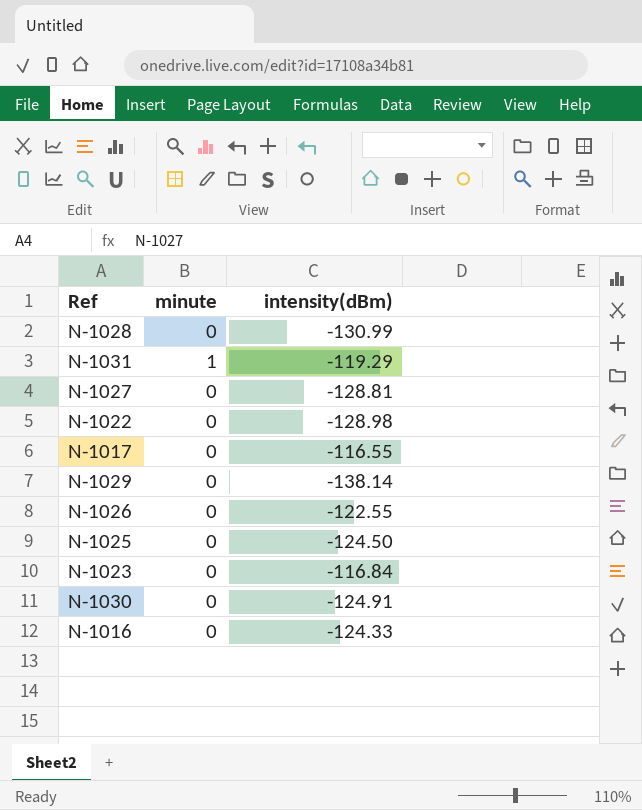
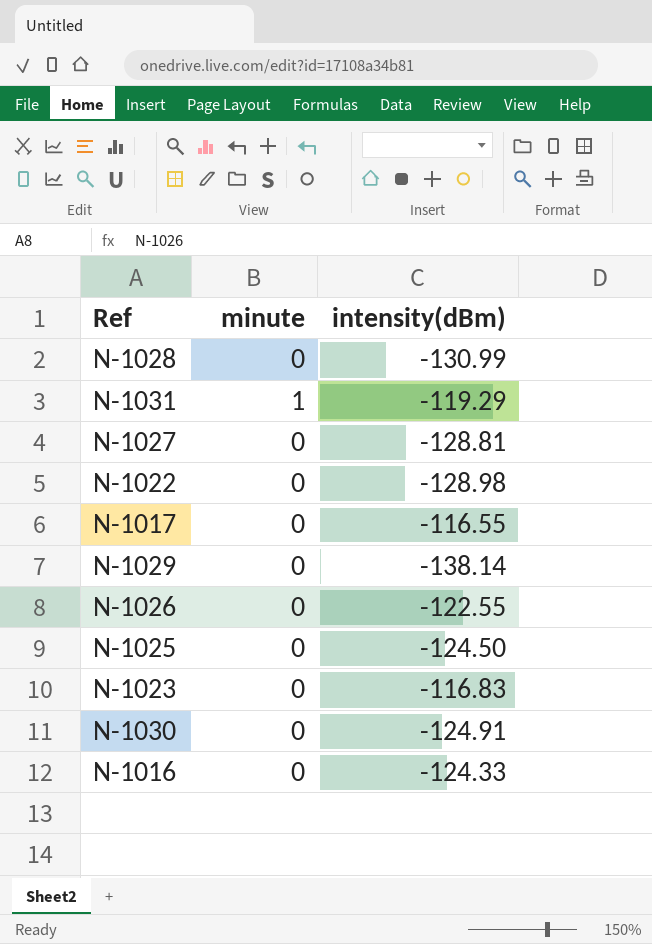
N-1023 | intensity(dBm): -116.84 -> -116.83

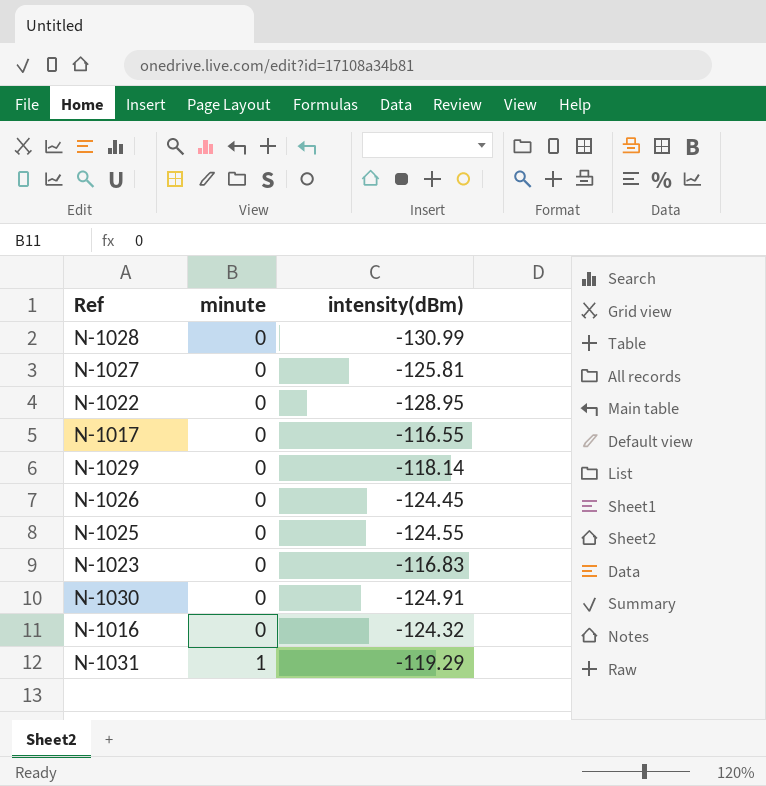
row order: none -> minute ascending
N-1027 | intensity(dBm): -128.81 -> -125.81
N-1022 | intensity(dBm): -128.98 -> -128.95
N-1029 | intensity(dBm): -138.14 -> -118.14
N-1026 | intensity(dBm): -122.55 -> -124.45
N-1025 | intensity(dBm): -124.50 -> -124.55
N-1016 | intensity(dBm): -124.33 -> -124.32

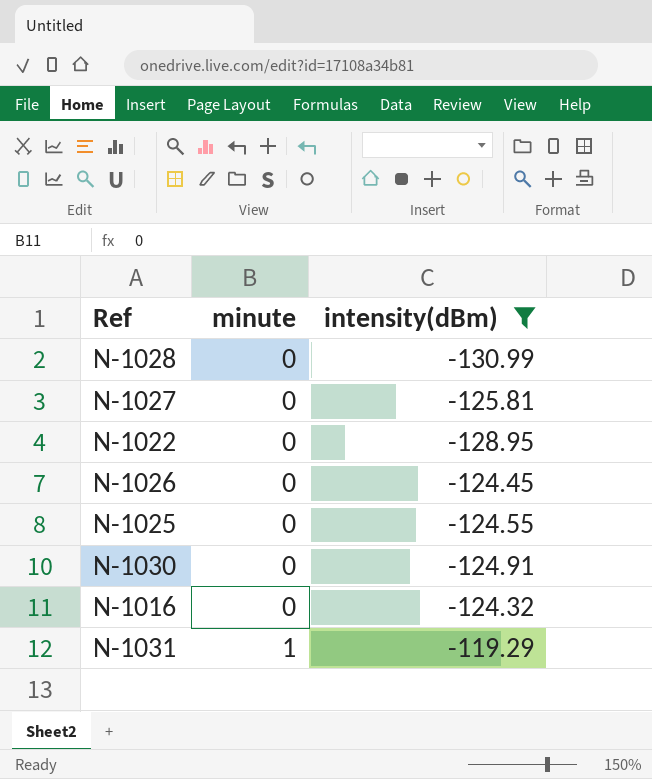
filter: none -> intensity(dBm) <= -119.29

